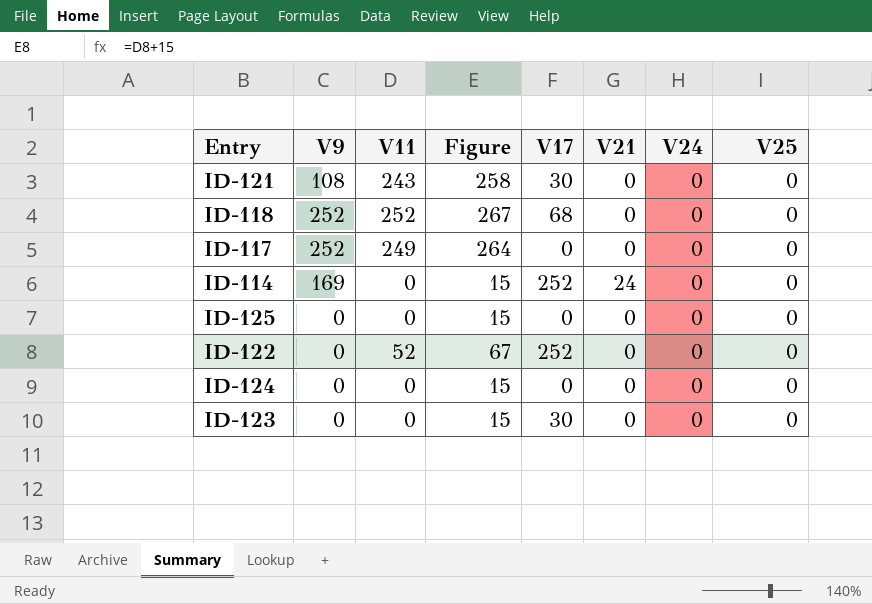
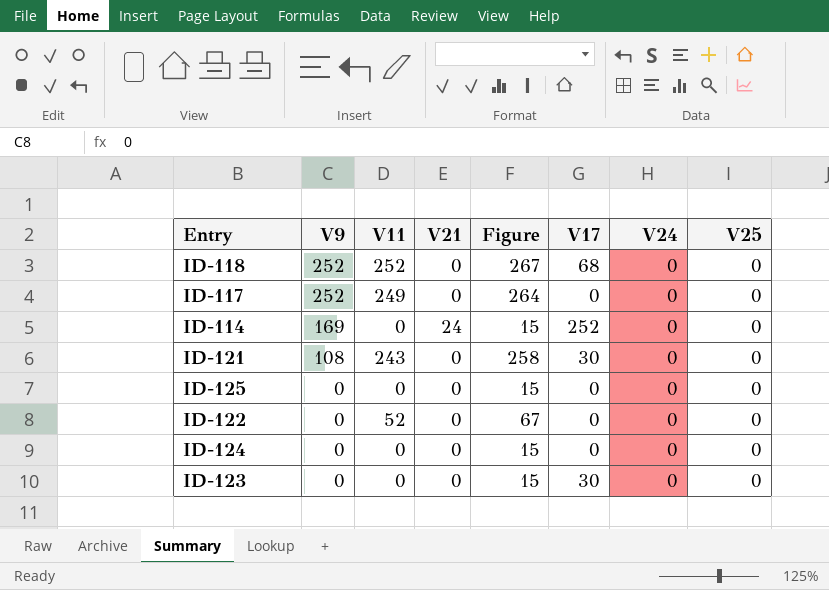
row order: none -> V9 descending
column V21 | position: 6 -> 4
ID-122 | V17: 252 -> 0

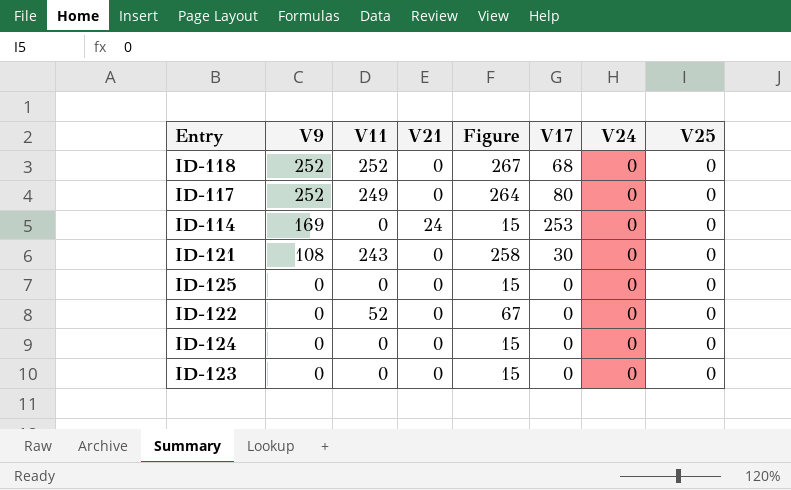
ID-117 | V17: 0 -> 80
ID-114 | V17: 252 -> 253
ID-123 | V17: 30 -> 0

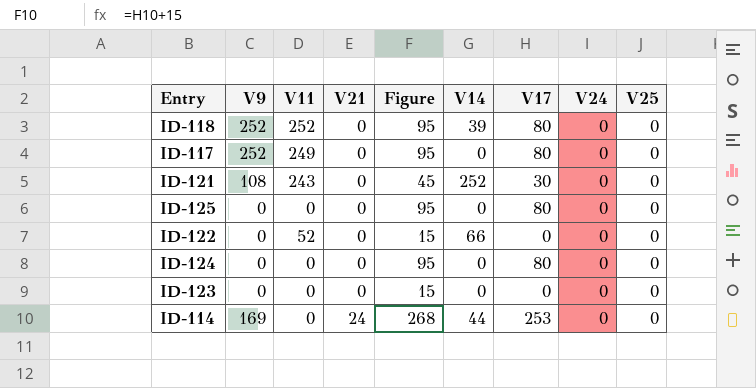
row order: V9 descending -> V21 ascending
column Figure | formula: [V11] + 15 -> [V17] + 15
column V14 | position: none -> 6
ID-118 | V17: 68 -> 80
ID-125 | V17: 0 -> 80
ID-124 | V17: 0 -> 80

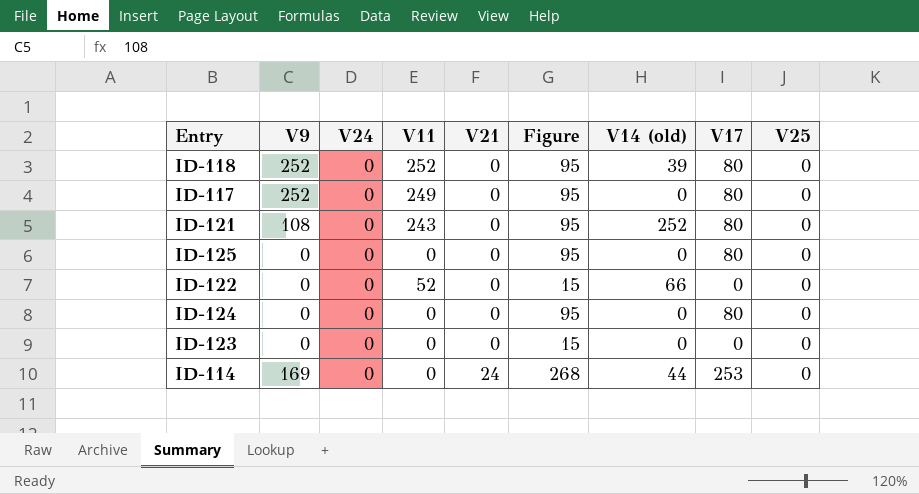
column V24 | position: 8 -> 3
column name: V14 -> V14 (old)
ID-121 | Figure: 45 -> 95
ID-121 | V17: 30 -> 80

